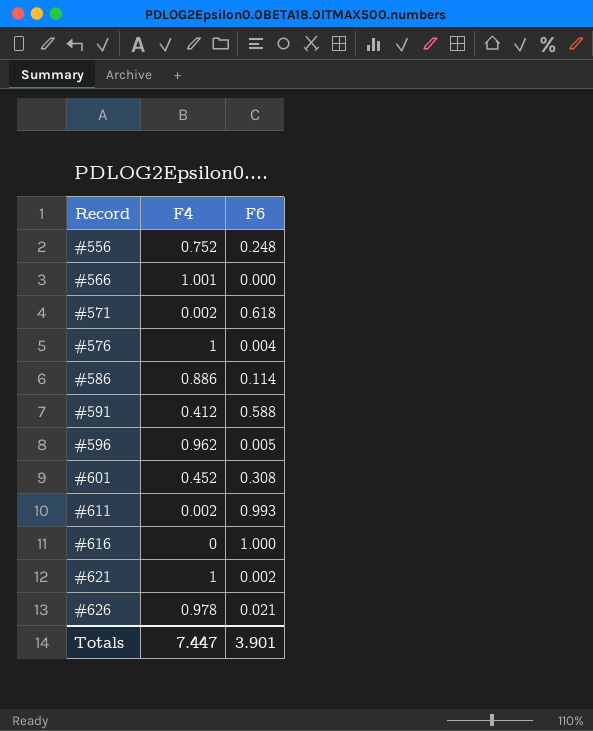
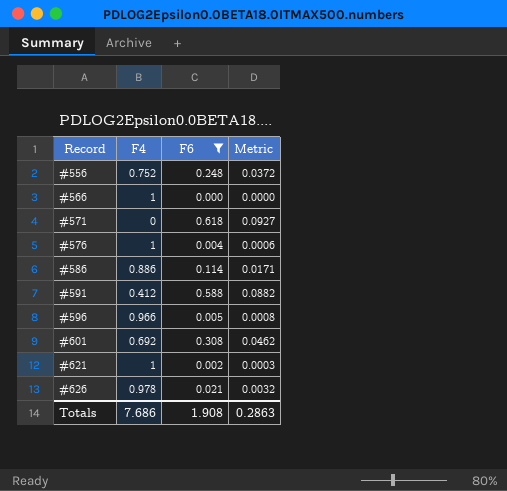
filter: none -> F6 <= 0.618
column Metric | formula: none -> [F6] * 0.15
#566 | F4: 1.001 -> 1
#571 | F4: 0.002 -> 0
#596 | F4: 0.962 -> 0.966
#601 | F4: 0.452 -> 0.692
Totals | F4: 7.447 -> 7.686
Totals | F6: 3.901 -> 1.908

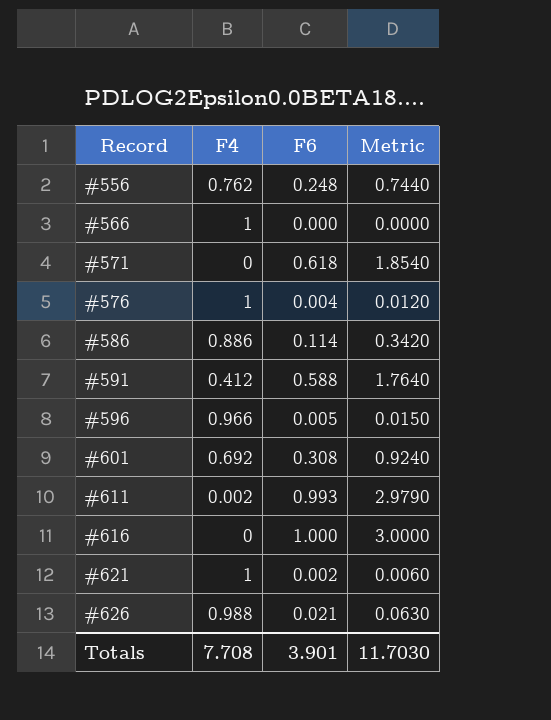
filter: F6 <= 0.618 -> none
column Metric | formula: [F6] * 0.15 -> [F6] * 3
#556 | F4: 0.752 -> 0.762
#626 | F4: 0.978 -> 0.988
Totals | F4: 7.686 -> 7.708
Totals | F6: 1.908 -> 3.901
Totals | Metric: 0.2863 -> 11.7030

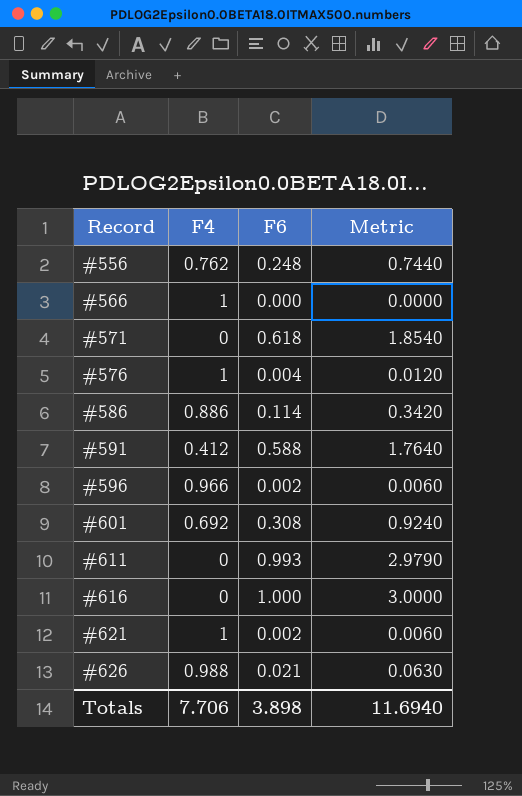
#596 | F6: 0.005 -> 0.002
#596 | Metric: 0.0150 -> 0.0060
#611 | F4: 0.002 -> 0
Totals | F4: 7.708 -> 7.706
Totals | F6: 3.901 -> 3.898
Totals | Metric: 11.7030 -> 11.6940

